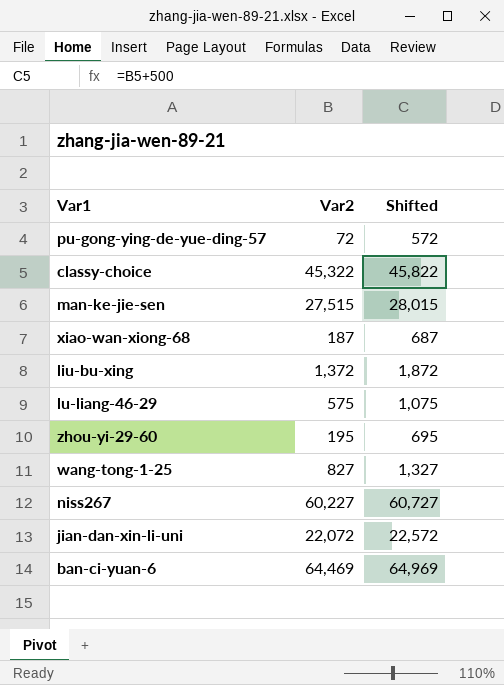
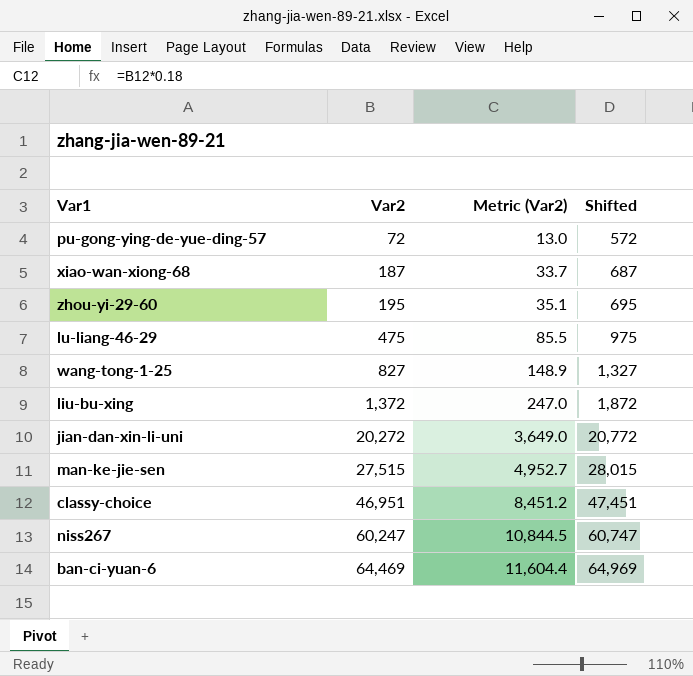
row order: none -> Var2 ascending
column Metric (Var2) | formula: none -> [Var2] * 0.18
lu-liang-46-29 | Var2: 575 -> 475
lu-liang-46-29 | Shifted: 1,075 -> 975
jian-dan-xin-li-uni | Var2: 22,072 -> 20,272
jian-dan-xin-li-uni | Shifted: 22,572 -> 20,772
classy-choice | Var2: 45,322 -> 46,951
classy-choice | Shifted: 45,822 -> 47,451
niss267 | Var2: 60,227 -> 60,247
niss267 | Shifted: 60,727 -> 60,747

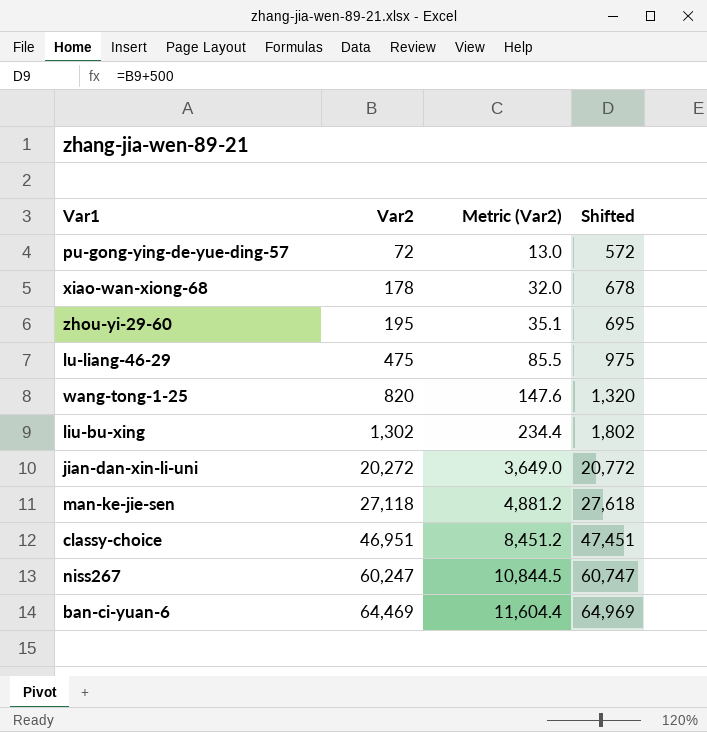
xiao-wan-xiong-68 | Var2: 187 -> 178
xiao-wan-xiong-68 | Metric (Var2): 33.7 -> 32.0
xiao-wan-xiong-68 | Shifted: 687 -> 678
wang-tong-1-25 | Var2: 827 -> 820
wang-tong-1-25 | Metric (Var2): 148.9 -> 147.6
wang-tong-1-25 | Shifted: 1,327 -> 1,320
liu-bu-xing | Var2: 1,372 -> 1,302
liu-bu-xing | Metric (Var2): 247.0 -> 234.4
liu-bu-xing | Shifted: 1,872 -> 1,802
man-ke-jie-sen | Var2: 27,515 -> 27,118
man-ke-jie-sen | Metric (Var2): 4,952.7 -> 4,881.2
man-ke-jie-sen | Shifted: 28,015 -> 27,618

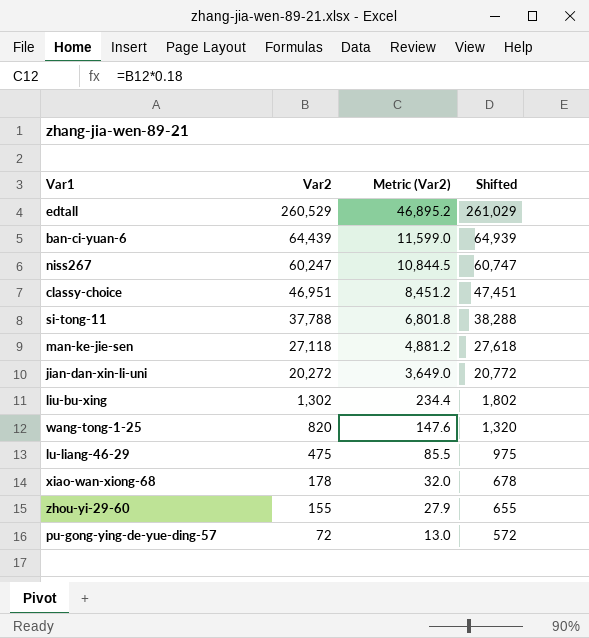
row order: Var2 ascending -> Var2 descending
row edtall: none -> 260,529 | 46,895.2 | 261,029
ban-ci-yuan-6 | Var2: 64,469 -> 64,439
ban-ci-yuan-6 | Metric (Var2): 11,604.4 -> 11,599.0
ban-ci-yuan-6 | Shifted: 64,969 -> 64,939
row si-tong-11: none -> 37,788 | 6,801.8 | 38,288
zhou-yi-29-60 | Var2: 195 -> 155
zhou-yi-29-60 | Metric (Var2): 35.1 -> 27.9
zhou-yi-29-60 | Shifted: 695 -> 655

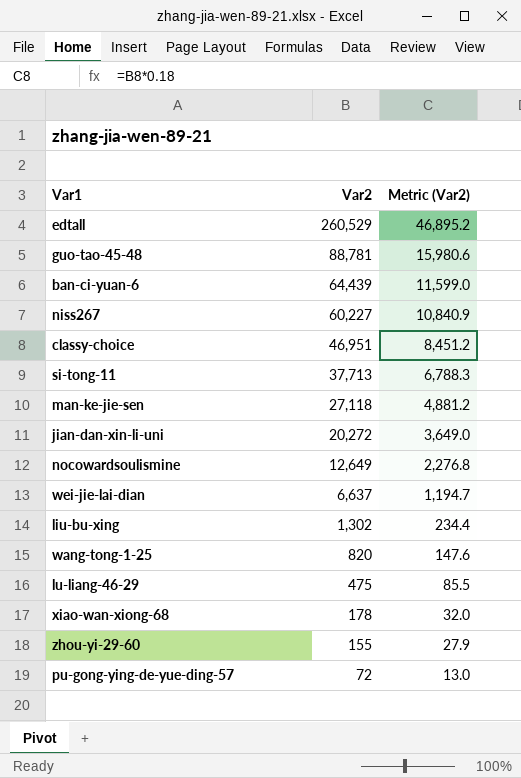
column Shifted | formula: [Var2] + 500 -> none
row guo-tao-45-48: none -> 88,781 | 15,980.6
niss267 | Var2: 60,247 -> 60,227
niss267 | Metric (Var2): 10,844.5 -> 10,840.9
si-tong-11 | Var2: 37,788 -> 37,713
si-tong-11 | Metric (Var2): 6,801.8 -> 6,788.3
row nocowardsoulismine: none -> 12,649 | 2,276.8
row wei-jie-lai-dian: none -> 6,637 | 1,194.7

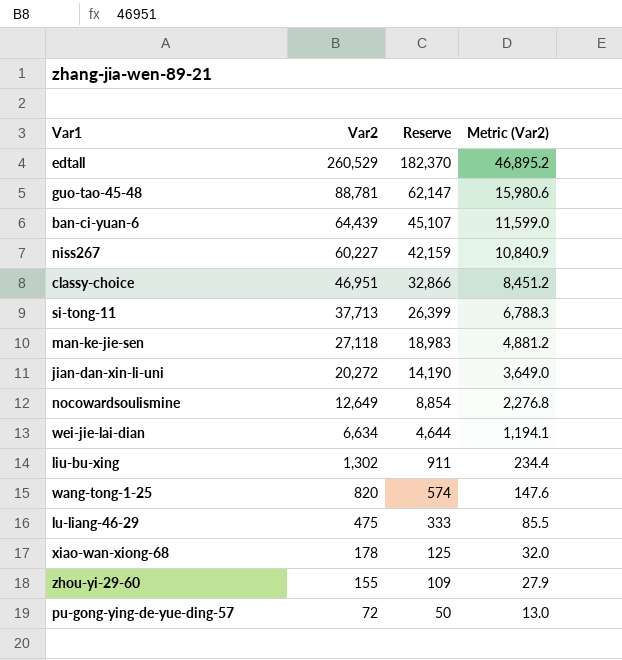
column Reserve | formula: none -> [Var2] * 0.7
wei-jie-lai-dian | Var2: 6,637 -> 6,634
wei-jie-lai-dian | Metric (Var2): 1,194.7 -> 1,194.1

